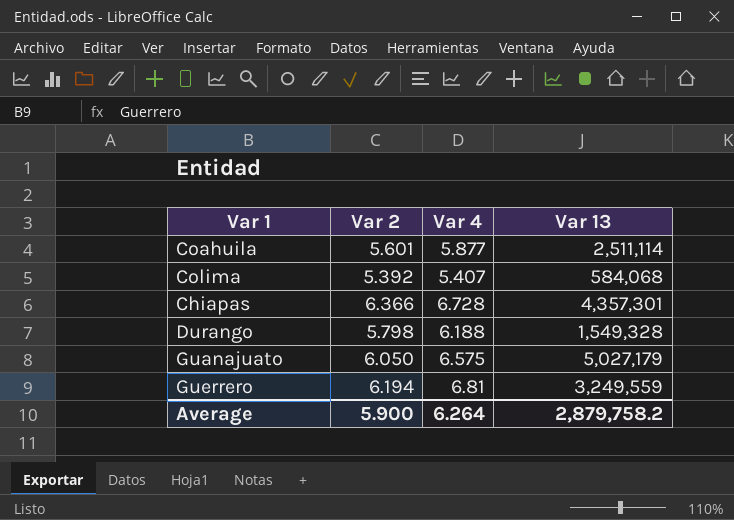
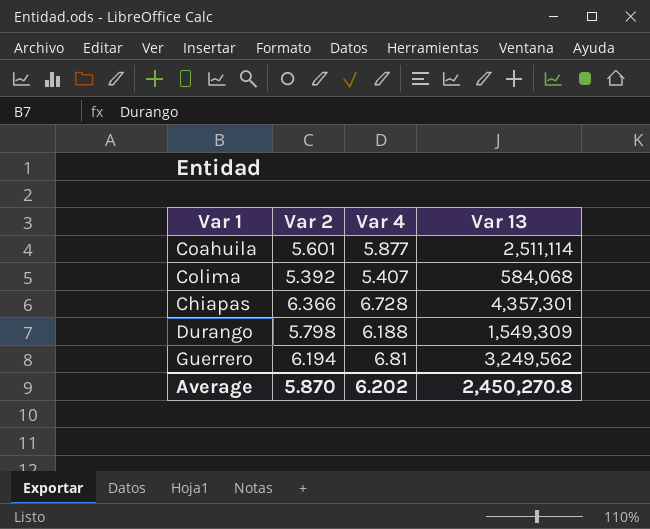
row Guanajuato: 6.050 | 6.575 | 5,027,179 -> none
Durango | Var 13: 1,549,328 -> 1,549,309
Guerrero | Var 13: 3,249,559 -> 3,249,562
Average | Var 2: 5.900 -> 5.870
Average | Var 4: 6.264 -> 6.202
Average | Var 13: 2,879,758.2 -> 2,450,270.8

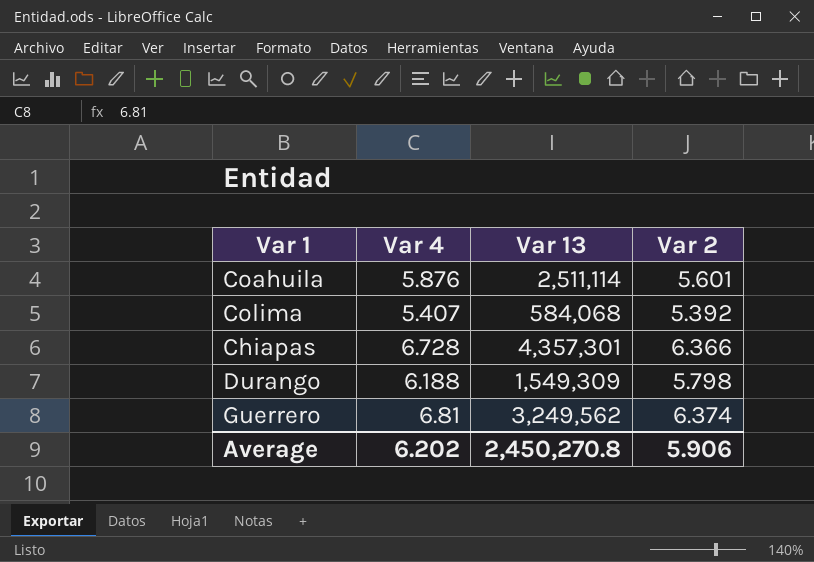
column Var 2 | position: 2 -> 4
Coahuila | Var 4: 5.877 -> 5.876
Guerrero | Var 2: 6.194 -> 6.374
Average | Var 2: 5.870 -> 5.906

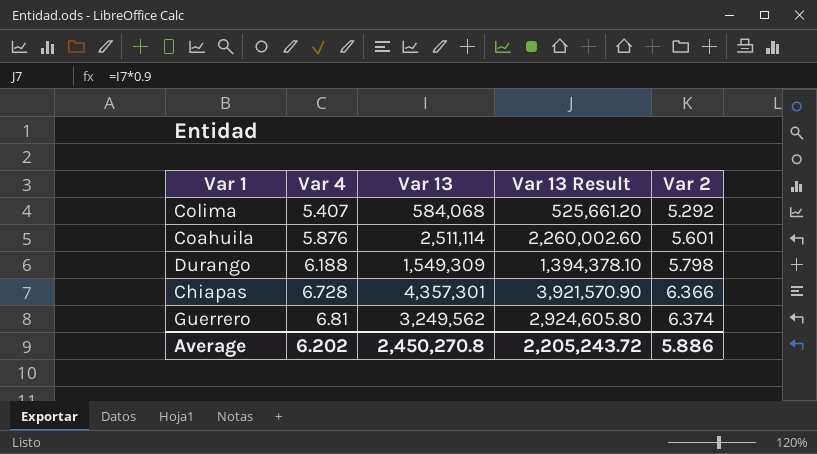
row order: none -> Var 4 ascending
column Var 13 Result | formula: none -> [Var 13] * 0.9
Colima | Var 2: 5.392 -> 5.292
Average | Var 2: 5.906 -> 5.886

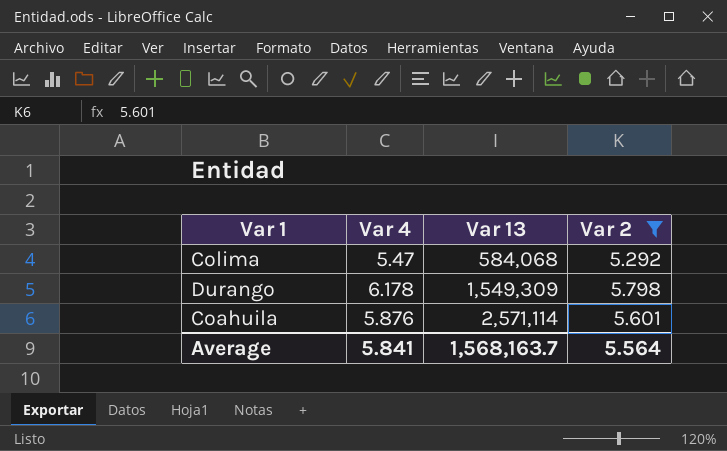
filter: none -> Var 2 <= 5.798
row order: Var 4 ascending -> Var 13 ascending
column Var 13 Result | formula: [Var 13] * 0.9 -> none
Colima | Var 4: 5.407 -> 5.47
Durango | Var 4: 6.188 -> 6.178
Coahuila | Var 13: 2,511,114 -> 2,571,114
Average | Var 4: 6.202 -> 5.841
Average | Var 13: 2,450,270.8 -> 1,568,163.7
Average | Var 2: 5.886 -> 5.564

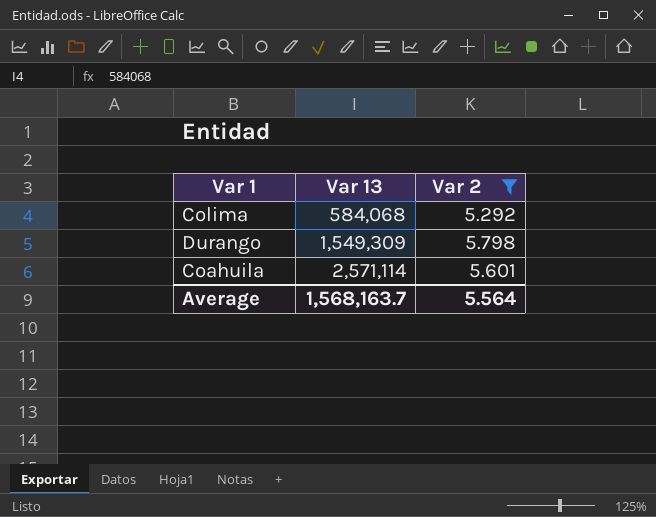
column Var 4 | position: 2 -> none

